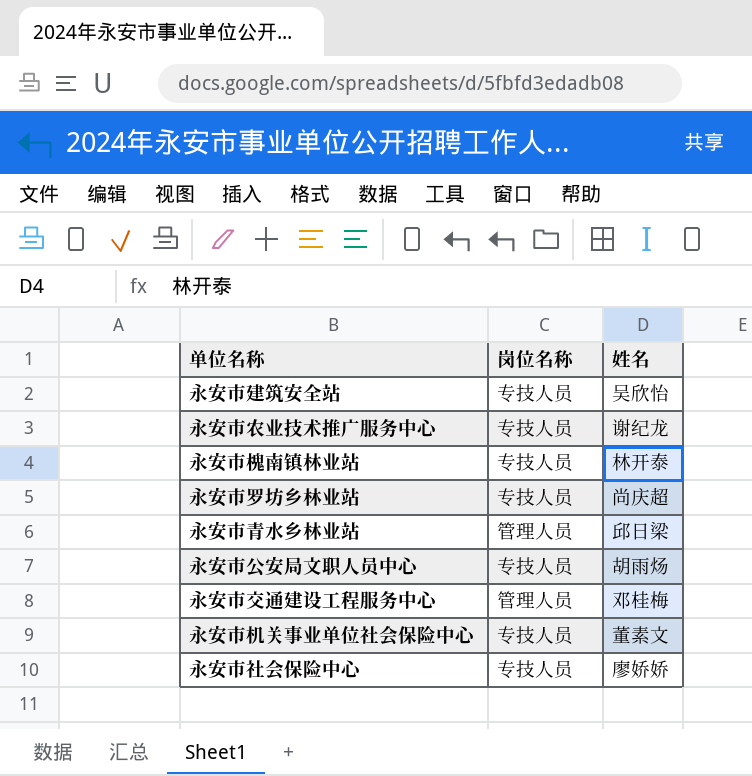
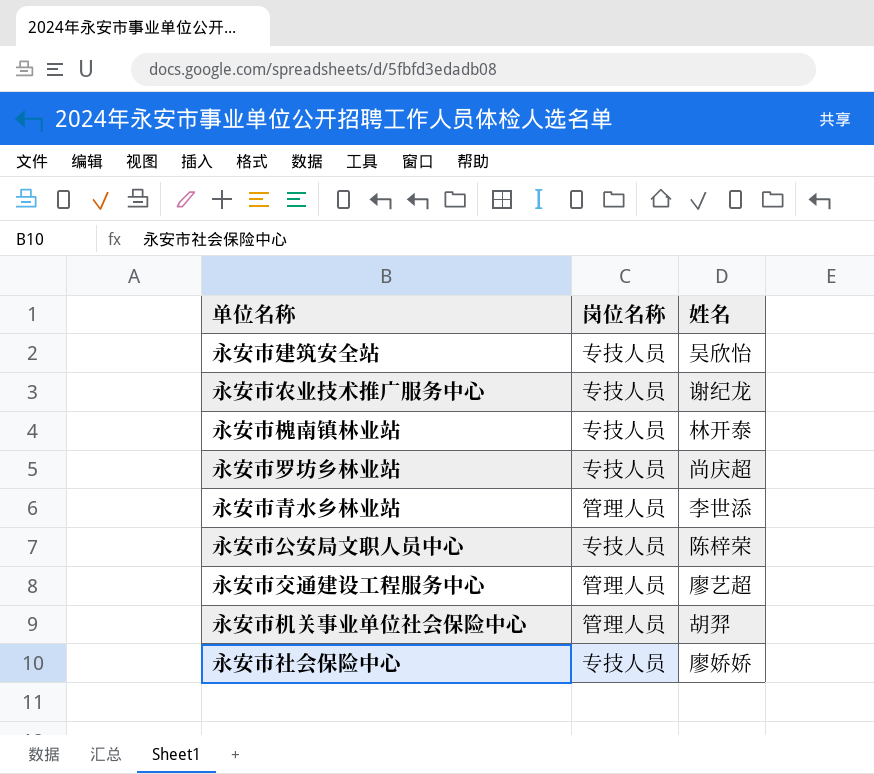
永安市青水乡林业站 | 姓名: 邱日梁 -> 李世添
永安市公安局文职人员中心 | 姓名: 胡雨炀 -> 陈梓荣
永安市交通建设工程服务中心 | 姓名: 邓桂梅 -> 廖艺超
永安市机关事业单位社会保险中心 | 岗位名称: 专技人员 -> 管理人员
永安市机关事业单位社会保险中心 | 姓名: 董素文 -> 胡羿

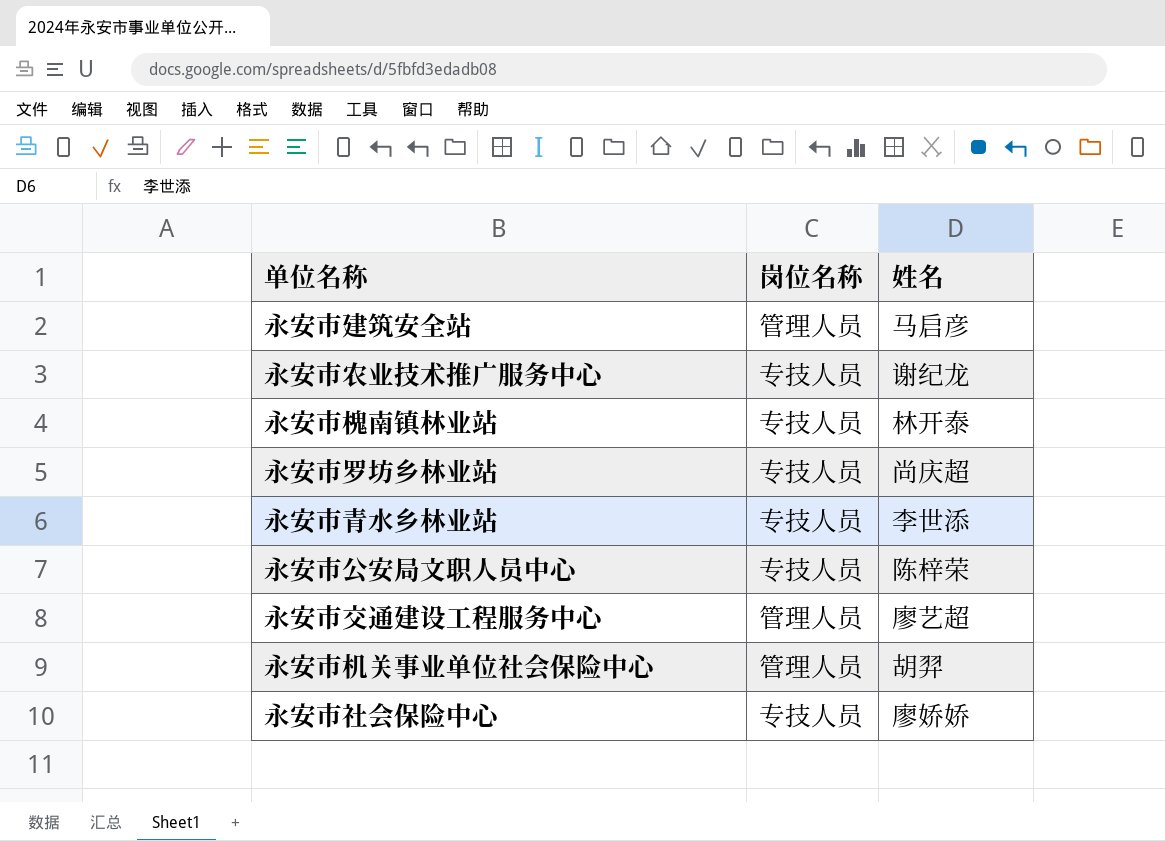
永安市建筑安全站 | 岗位名称: 专技人员 -> 管理人员
永安市建筑安全站 | 姓名: 吴欣怡 -> 马启彦
永安市青水乡林业站 | 岗位名称: 管理人员 -> 专技人员

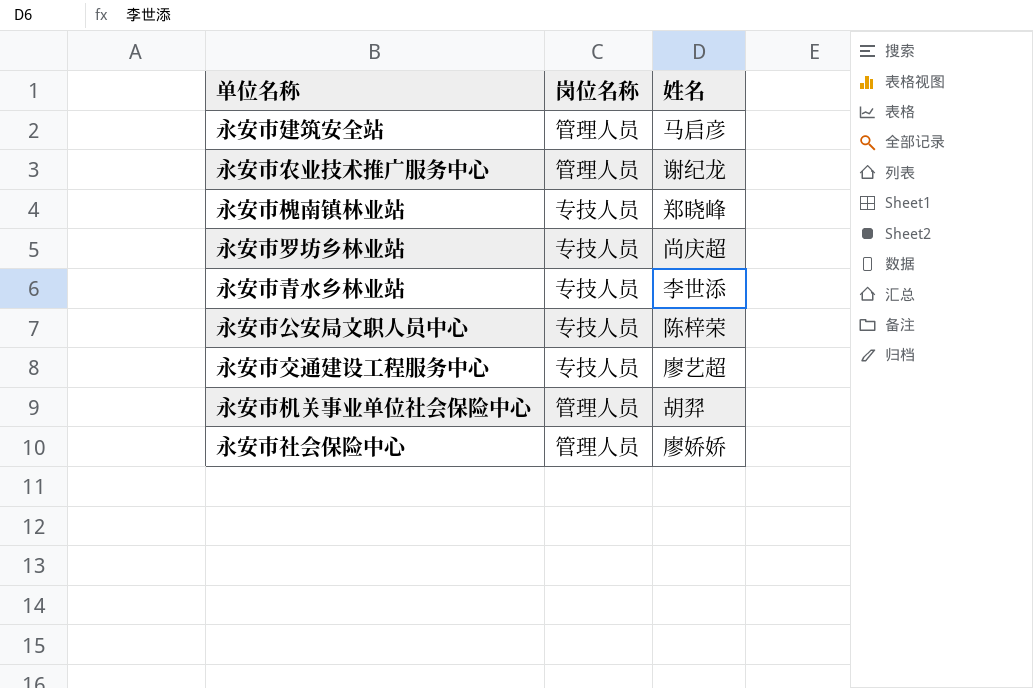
永安市农业技术推广服务中心 | 岗位名称: 专技人员 -> 管理人员
永安市槐南镇林业站 | 姓名: 林开泰 -> 郑晓峰
永安市交通建设工程服务中心 | 岗位名称: 管理人员 -> 专技人员
永安市社会保险中心 | 岗位名称: 专技人员 -> 管理人员

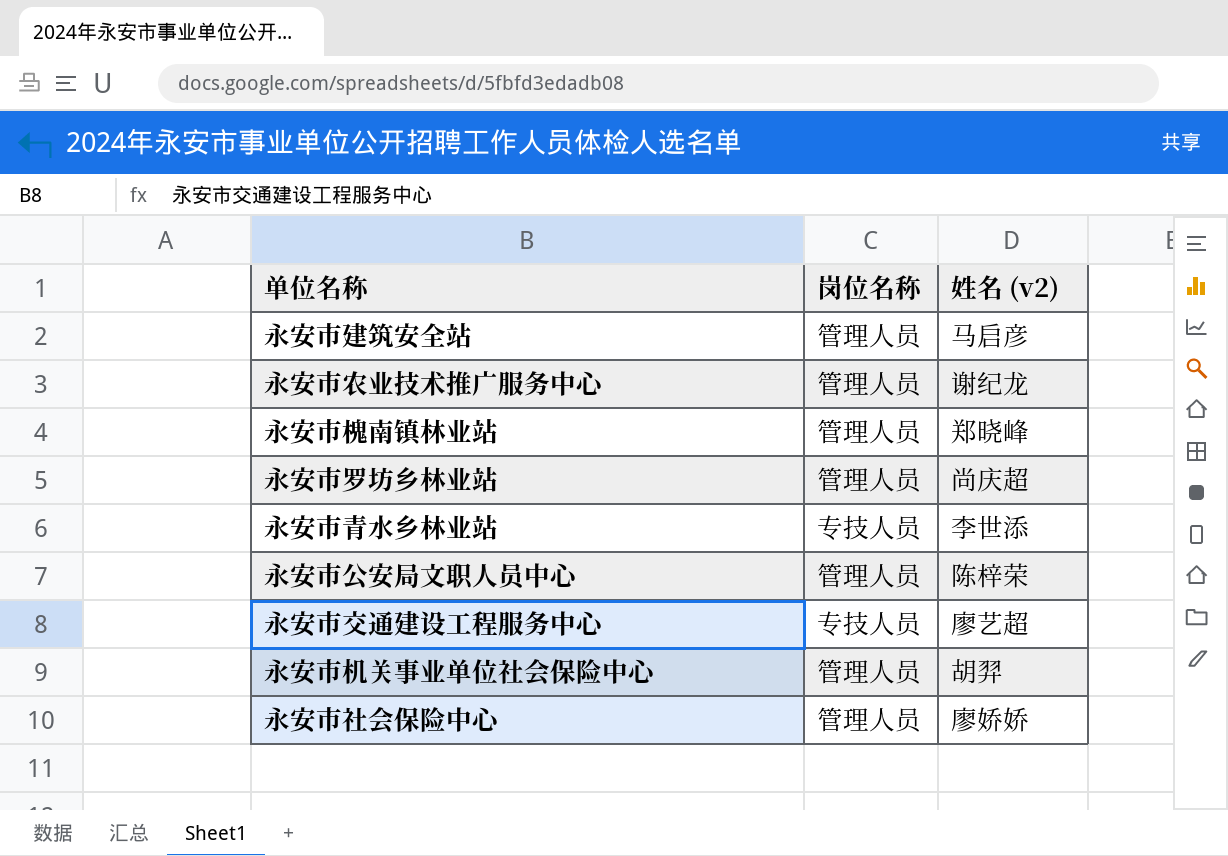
column name: 姓名 -> 姓名 (v2)
永安市槐南镇林业站 | 岗位名称: 专技人员 -> 管理人员
永安市罗坊乡林业站 | 岗位名称: 专技人员 -> 管理人员
永安市公安局文职人员中心 | 岗位名称: 专技人员 -> 管理人员

